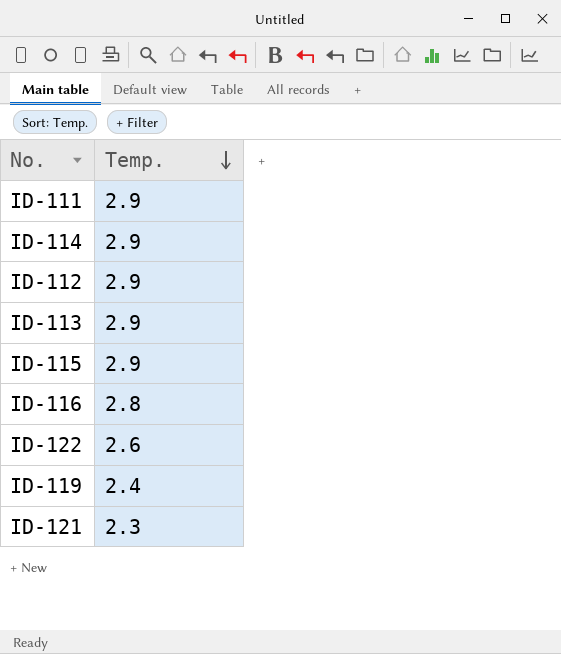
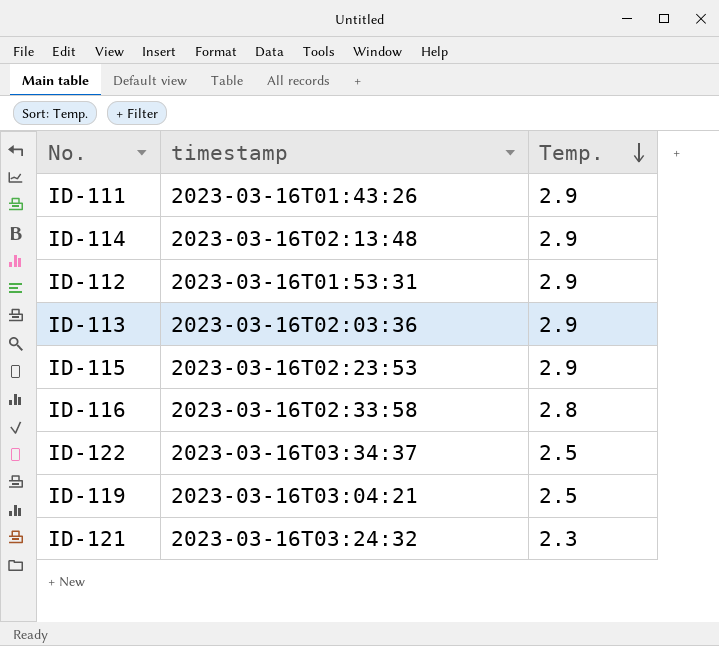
column timestamp | position: none -> 2
ID-122 | Temp.: 2.6 -> 2.5
ID-119 | Temp.: 2.4 -> 2.5

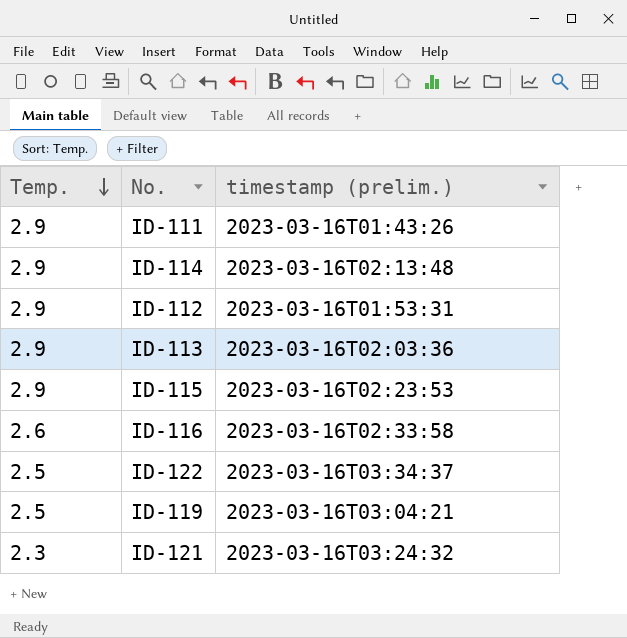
column Temp. | position: 3 -> 1
column name: timestamp -> timestamp (prelim.)
ID-116 | Temp.: 2.8 -> 2.6

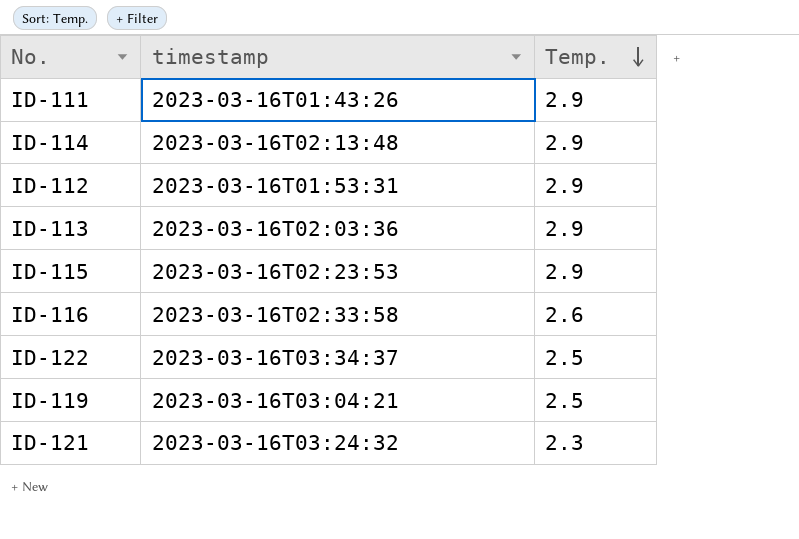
column name: timestamp (prelim.) -> timestamp
column Temp. | position: 1 -> 3

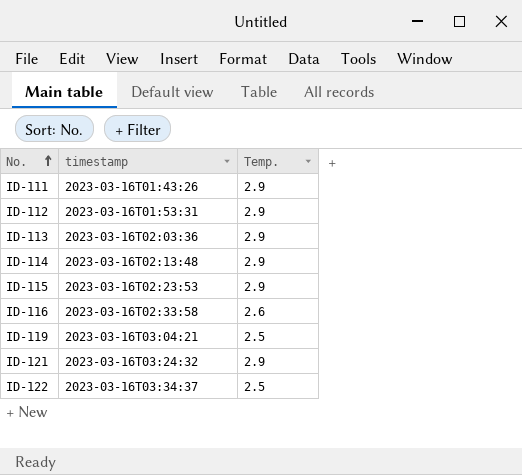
row order: Temp. descending -> No. ascending
ID-121 | Temp.: 2.3 -> 2.9

